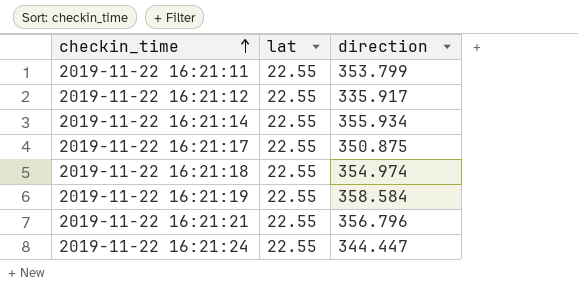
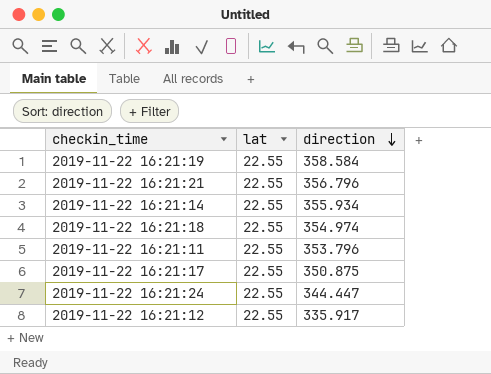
row order: checkin_time ascending -> direction descending
2019-11-22 16:21:11 | direction: 353.799 -> 353.796

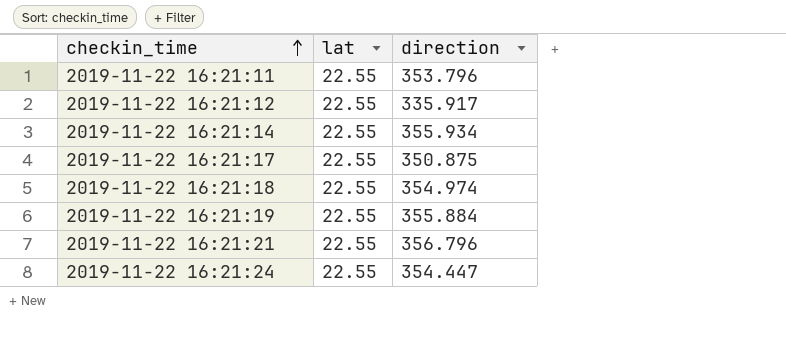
row order: direction descending -> checkin_time ascending
2019-11-22 16:21:19 | direction: 358.584 -> 355.884
2019-11-22 16:21:24 | direction: 344.447 -> 354.447

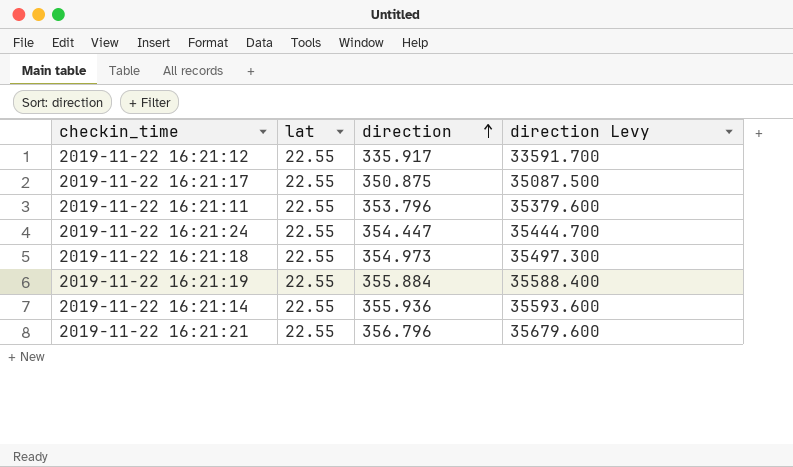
row order: checkin_time ascending -> direction ascending
column direction Levy | formula: none -> [direction] * 100
2019-11-22 16:21:18 | direction: 354.974 -> 354.973
2019-11-22 16:21:14 | direction: 355.934 -> 355.936

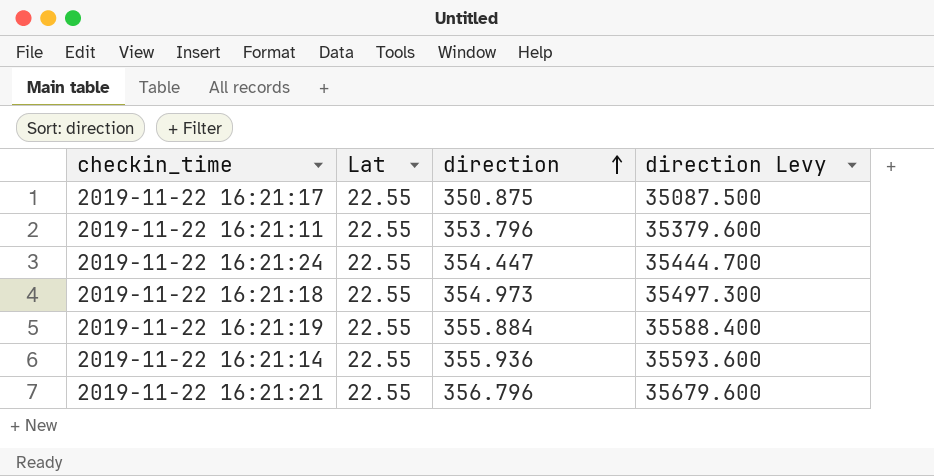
column name: lat -> Lat
row 2019-11-22 16:21:12: 22.55 | 335.917 | 33591.700 -> none

